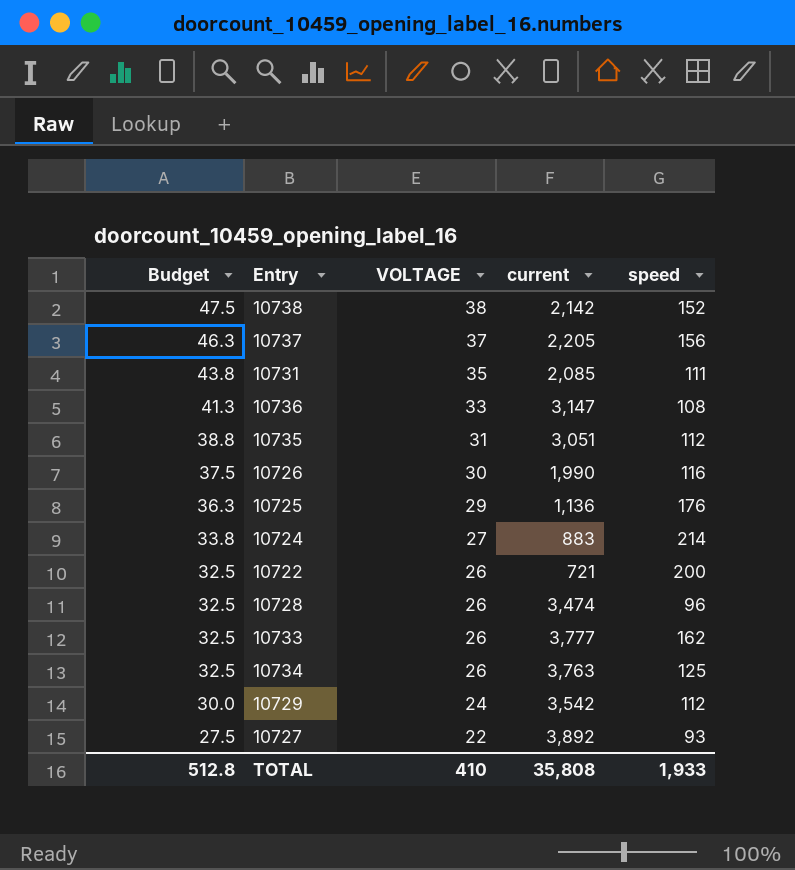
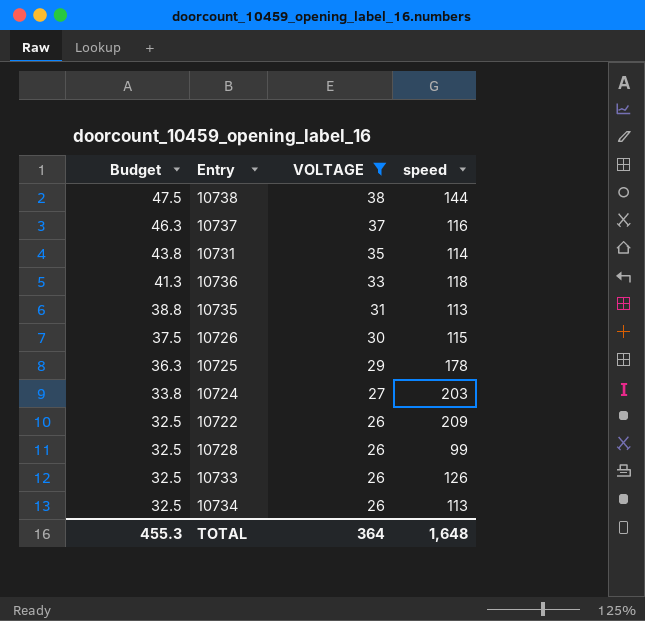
filter: none -> VOLTAGE >= 26
column current | position: 4 -> none
10738 | speed: 152 -> 144
10737 | speed: 156 -> 116
10731 | speed: 111 -> 114
10736 | speed: 108 -> 118
10735 | speed: 112 -> 113
10726 | speed: 116 -> 115
10725 | speed: 176 -> 178
10724 | speed: 214 -> 203
10722 | speed: 200 -> 209
10728 | speed: 96 -> 99
10733 | speed: 162 -> 126
10734 | speed: 125 -> 113
TOTAL | Budget: 512.8 -> 455.3
TOTAL | VOLTAGE: 410 -> 364
TOTAL | speed: 1,933 -> 1,648

